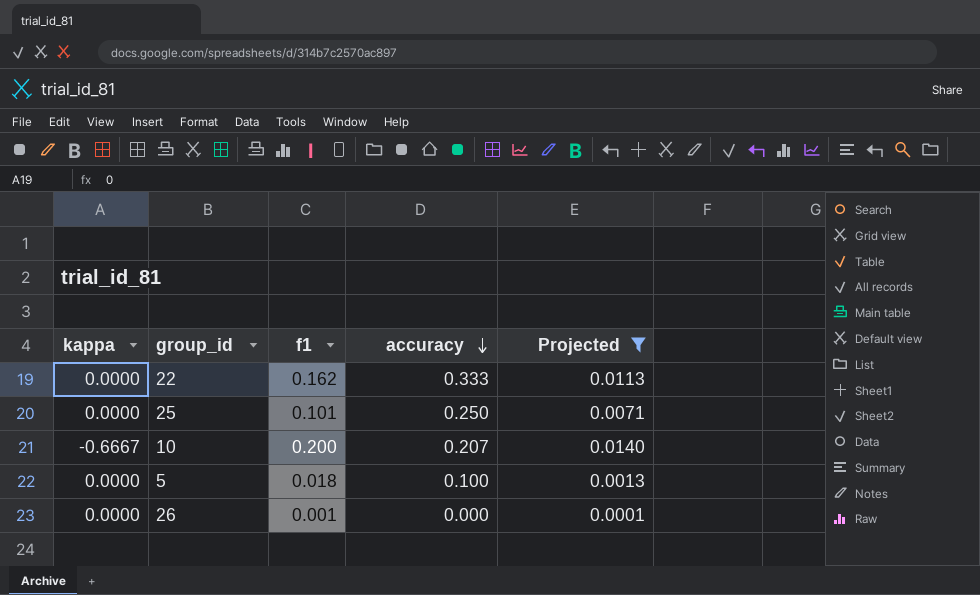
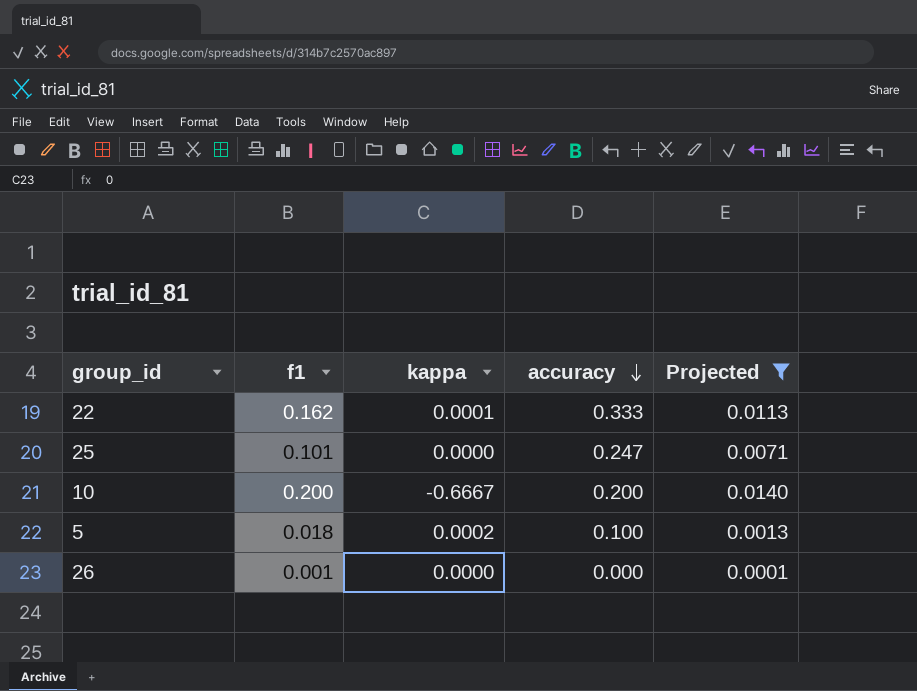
column kappa | position: 1 -> 3
22 | kappa: 0.0000 -> 0.0001
25 | accuracy: 0.250 -> 0.247
10 | accuracy: 0.207 -> 0.200
5 | kappa: 0.0000 -> 0.0002

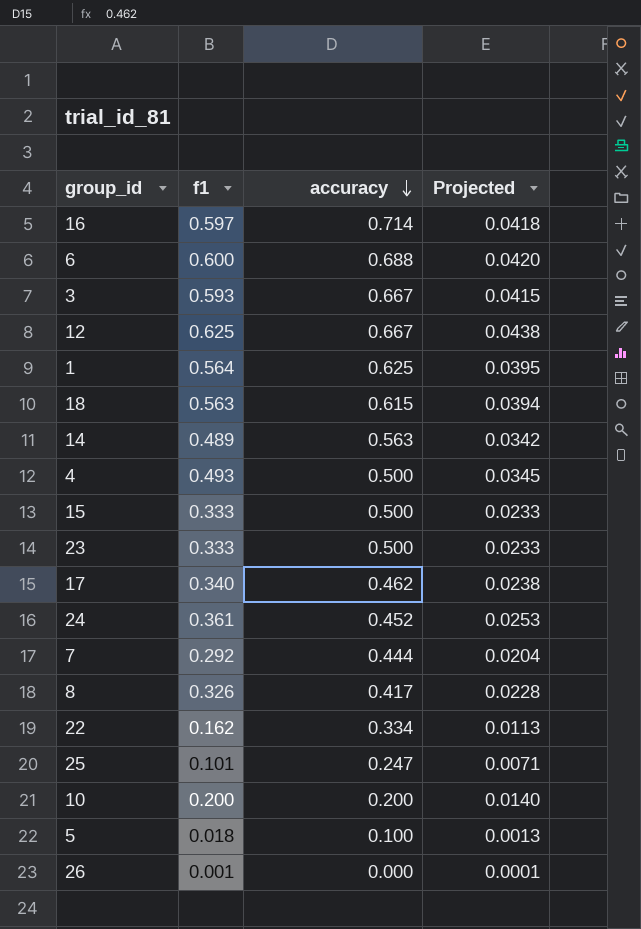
filter: Projected <= 0.0140 -> none
column kappa | position: 3 -> none
22 | accuracy: 0.333 -> 0.334

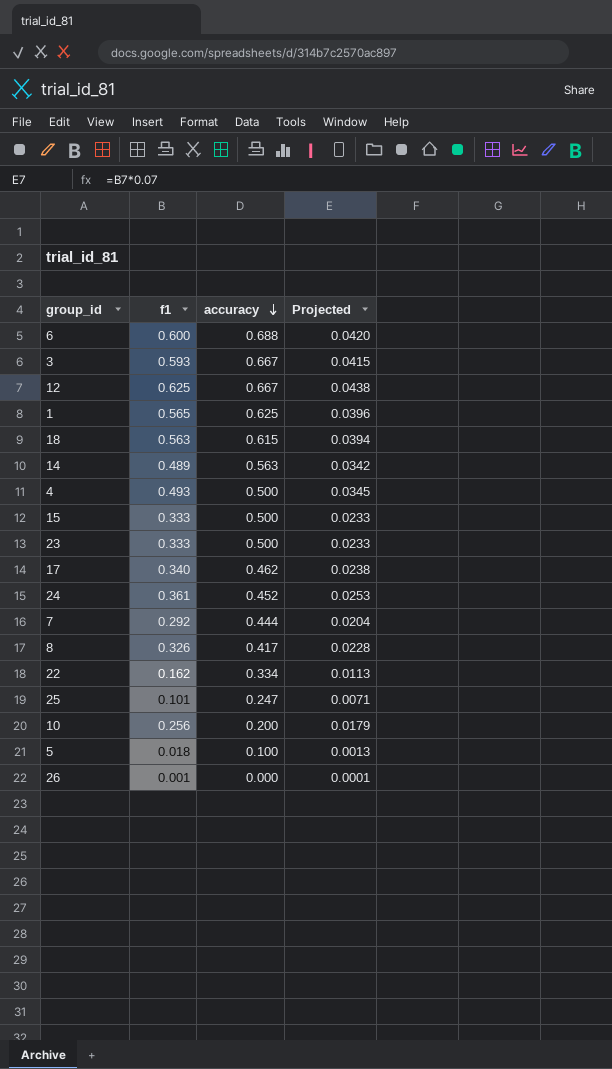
row 16: 0.597 | 0.714 | 0.0418 -> none
1 | f1: 0.564 -> 0.565
1 | Projected: 0.0395 -> 0.0396
10 | f1: 0.200 -> 0.256
10 | Projected: 0.0140 -> 0.0179

